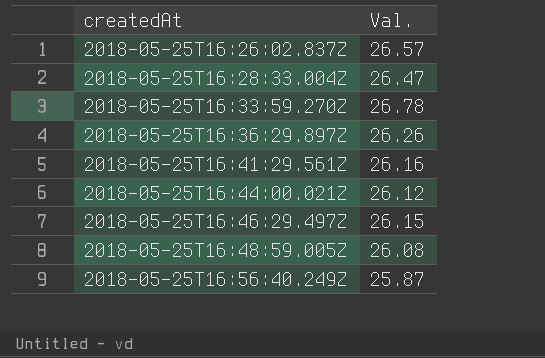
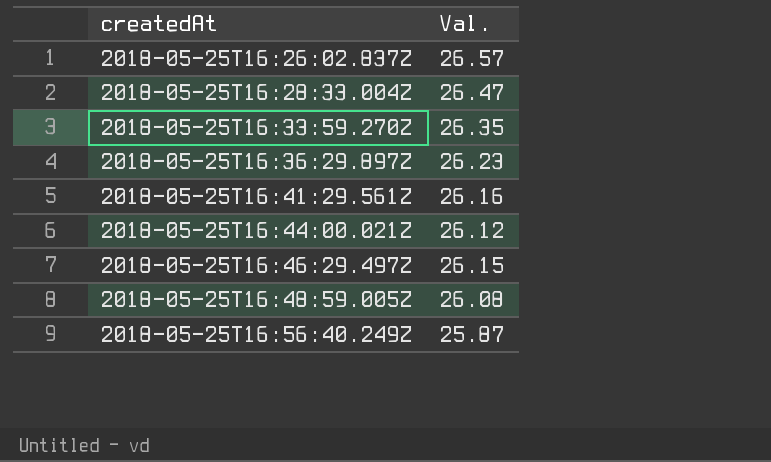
2018-05-25T16:33:59.270Z | Val.: 26.78 -> 26.35
2018-05-25T16:36:29.897Z | Val.: 26.26 -> 26.23

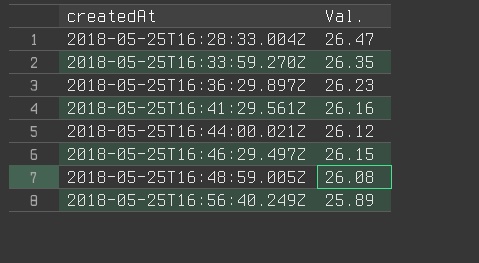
row 2018-05-25T16:26:02.837Z: 26.57 -> none
2018-05-25T16:56:40.249Z | Val.: 25.87 -> 25.89

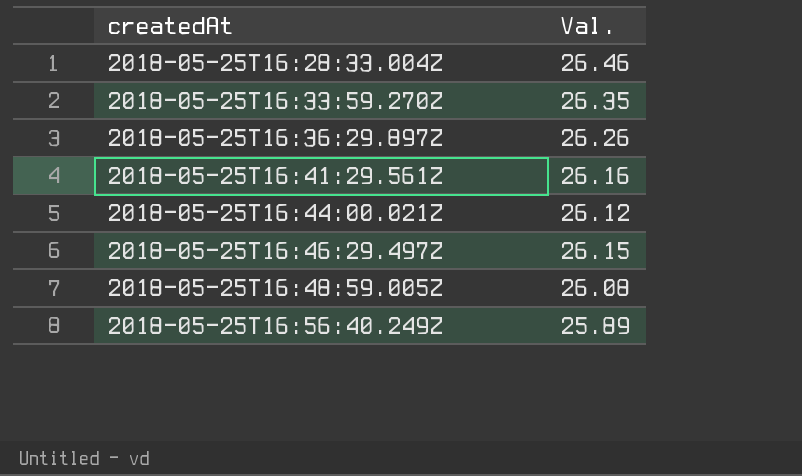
2018-05-25T16:28:33.004Z | Val.: 26.47 -> 26.46
2018-05-25T16:36:29.897Z | Val.: 26.23 -> 26.26

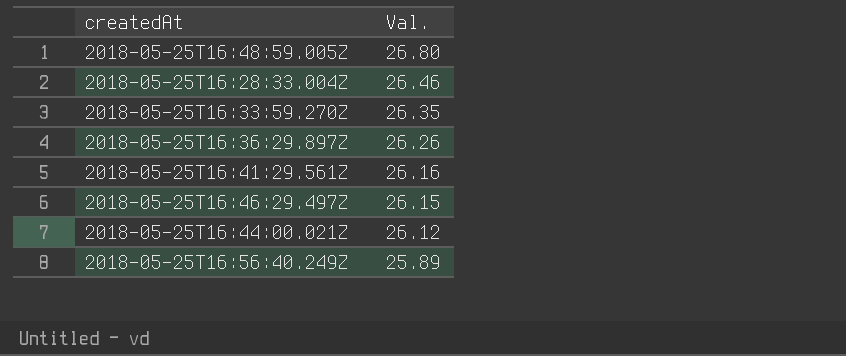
row order: createdAt ascending -> Val. descending
2018-05-25T16:48:59.005Z | Val.: 26.08 -> 26.80

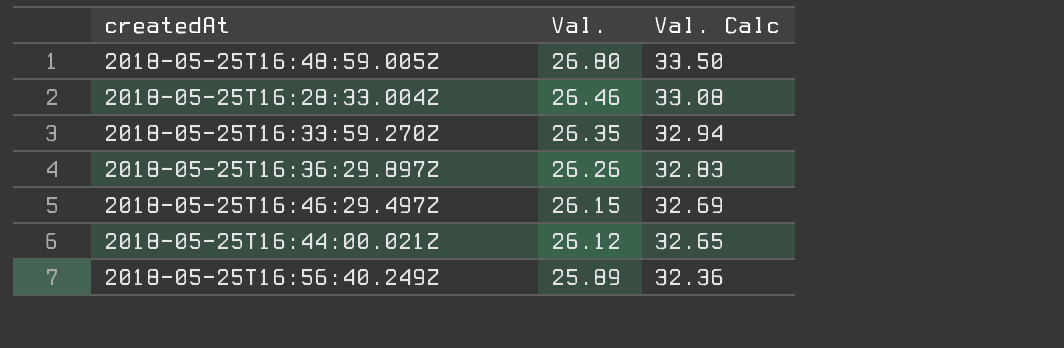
column Val. Calc | formula: none -> [Val.] * 1.25
row 2018-05-25T16:41:29.561Z: 26.16 -> none

